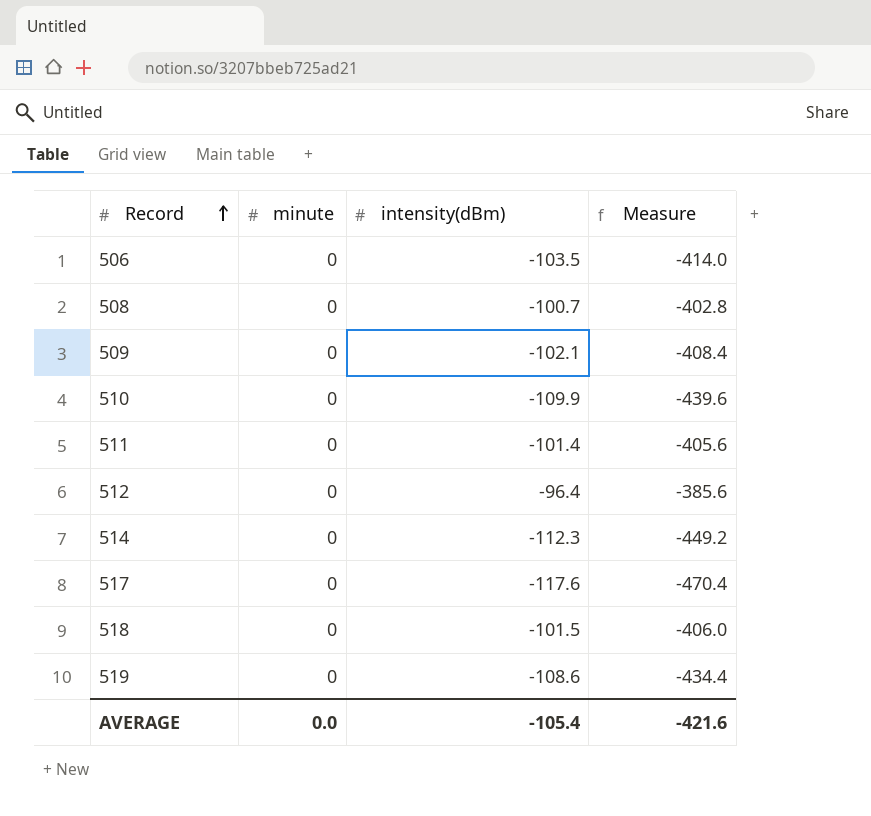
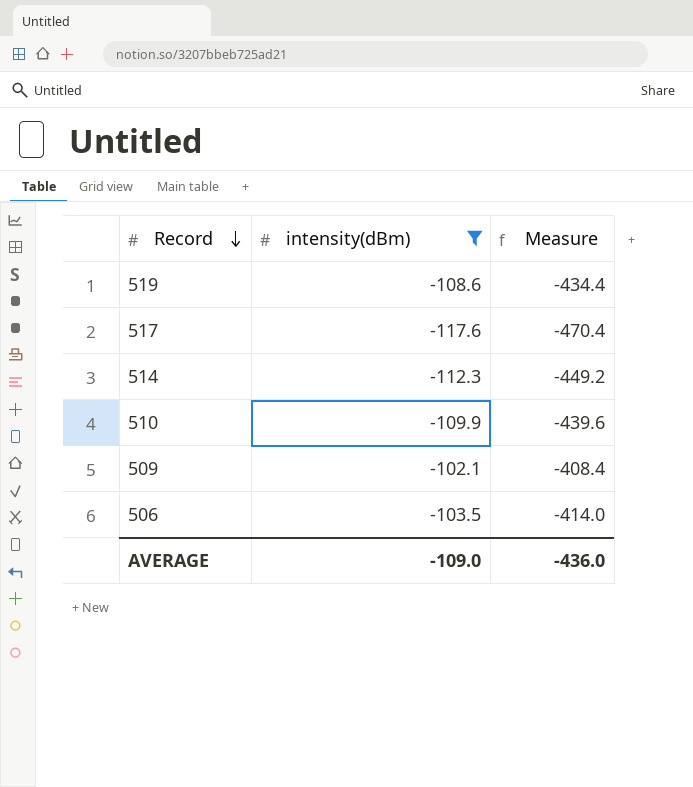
filter: none -> intensity(dBm) <= -102.1
row order: Record ascending -> Record descending
column minute | position: 2 -> none
AVERAGE | intensity(dBm): -105.4 -> -109.0
AVERAGE | Measure: -421.6 -> -436.0

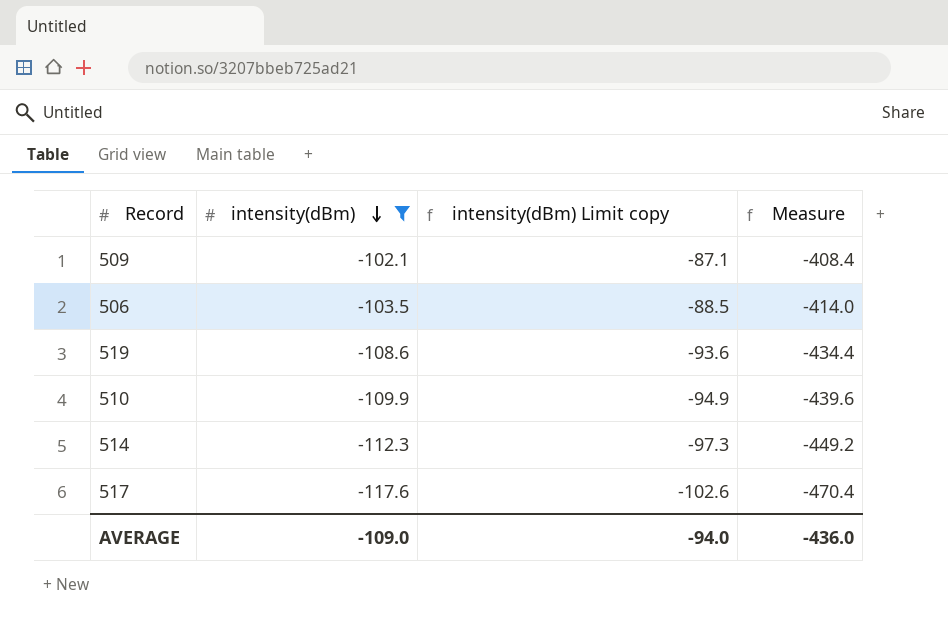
row order: Record descending -> intensity(dBm) descending
column intensity(dBm) Limit copy | formula: none -> [intensity(dBm)] + 15

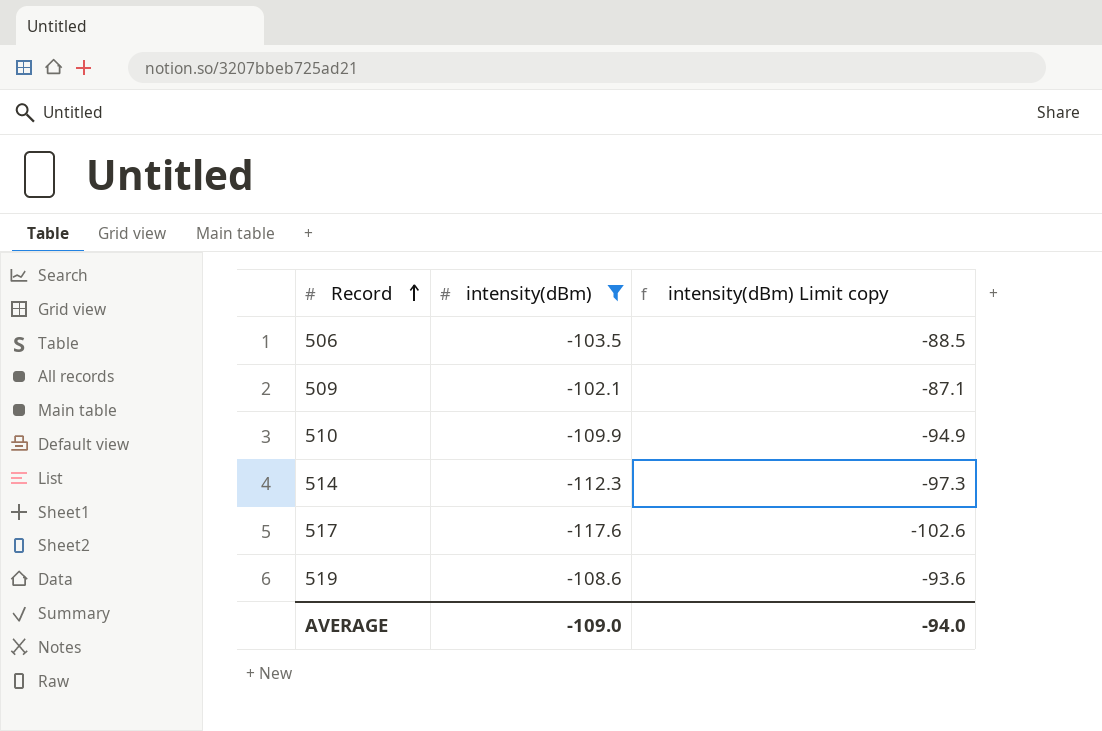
row order: intensity(dBm) descending -> Record ascending
column Measure | formula: [intensity(dBm)] * 4 -> none

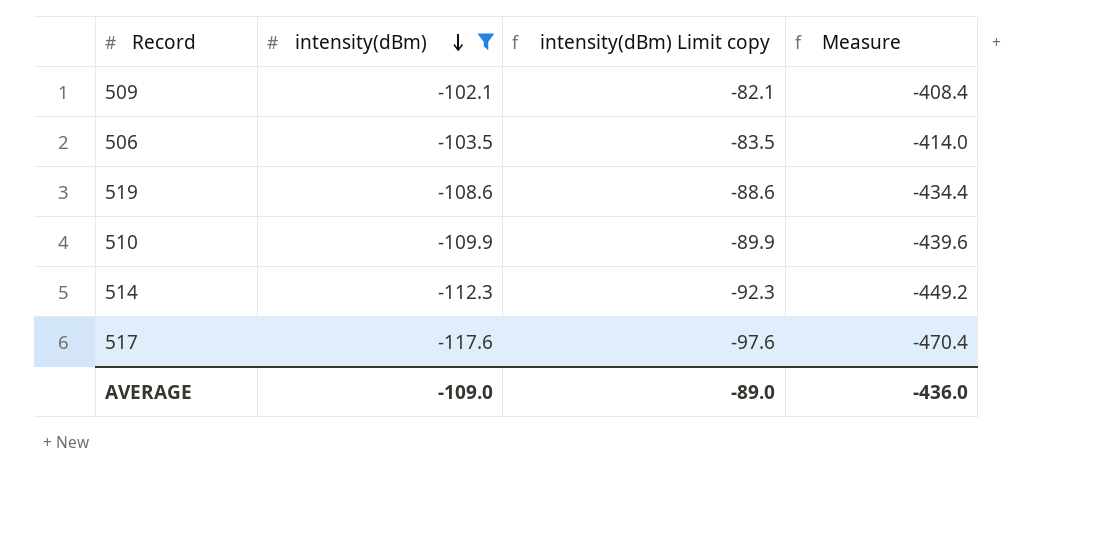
row order: Record ascending -> intensity(dBm) descending
column intensity(dBm) Limit copy | formula: [intensity(dBm)] + 15 -> [intensity(dBm)] + 20
column Measure | formula: none -> [intensity(dBm)] * 4
AVERAGE | intensity(dBm) Limit copy: -94.0 -> -89.0

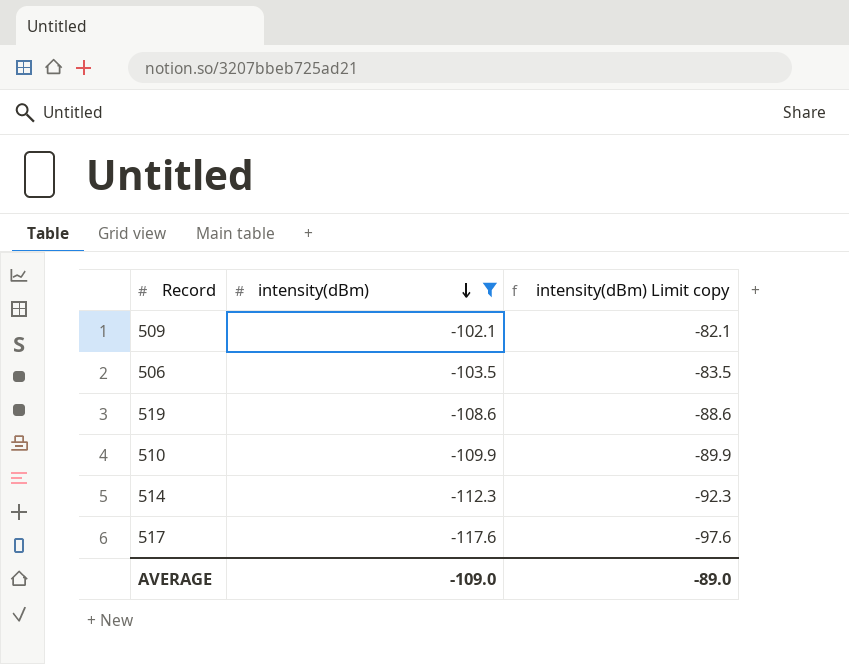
column Measure | formula: [intensity(dBm)] * 4 -> none

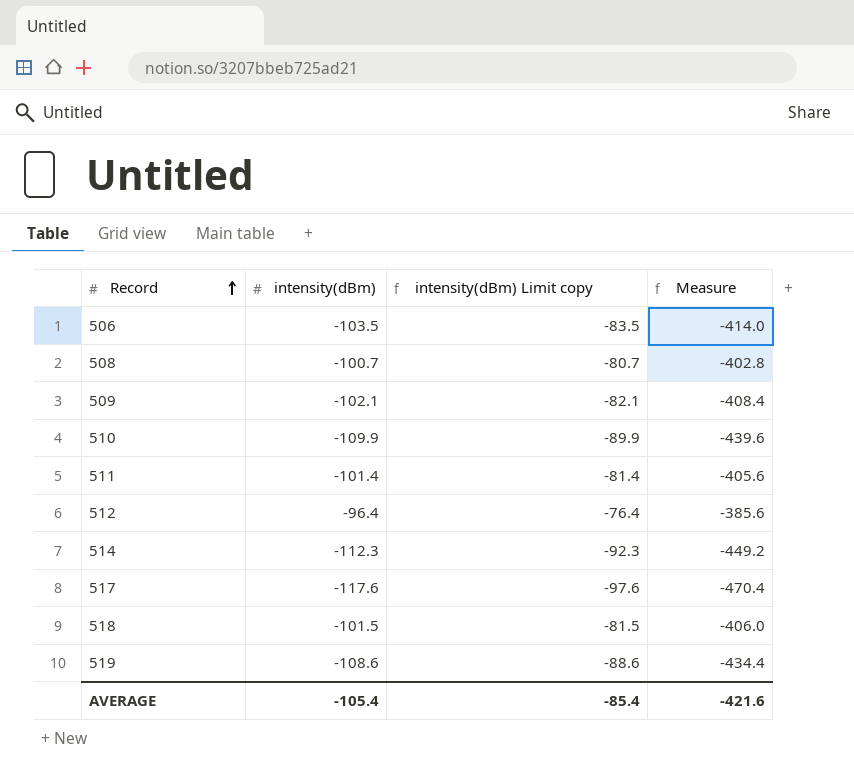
filter: intensity(dBm) <= -102.1 -> none
row order: intensity(dBm) descending -> Record ascending
column Measure | formula: none -> [intensity(dBm)] * 4
AVERAGE | intensity(dBm): -109.0 -> -105.4
AVERAGE | intensity(dBm) Limit copy: -89.0 -> -85.4

